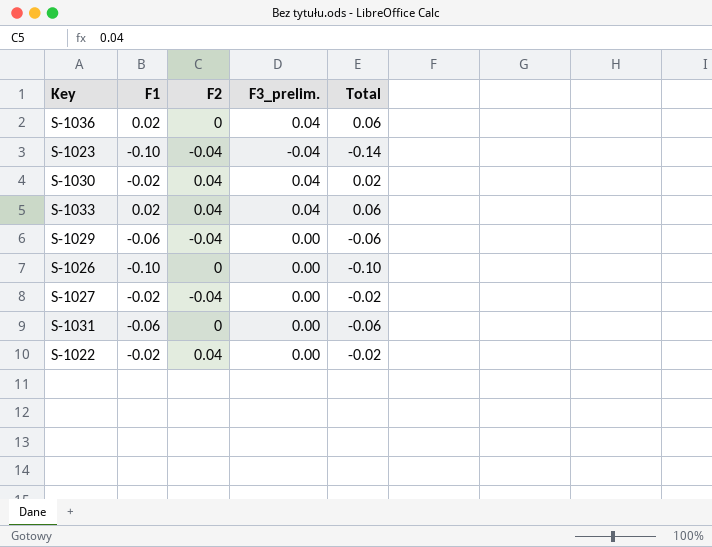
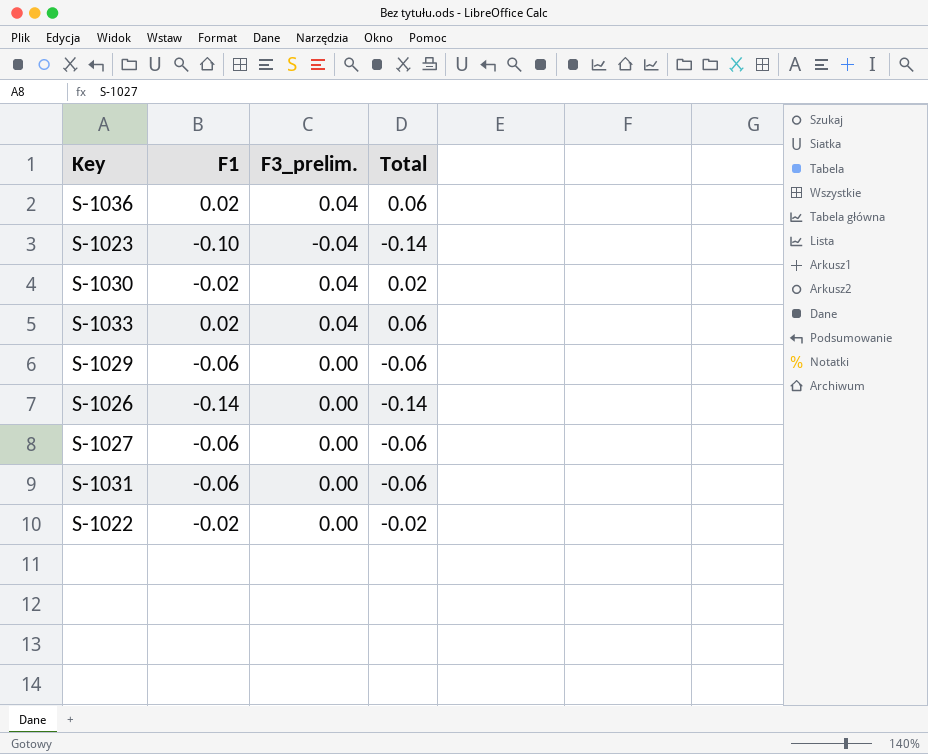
column F2 | position: 3 -> none
S-1026 | F1: -0.10 -> -0.14
S-1026 | Total: -0.10 -> -0.14
S-1027 | F1: -0.02 -> -0.06
S-1027 | Total: -0.02 -> -0.06

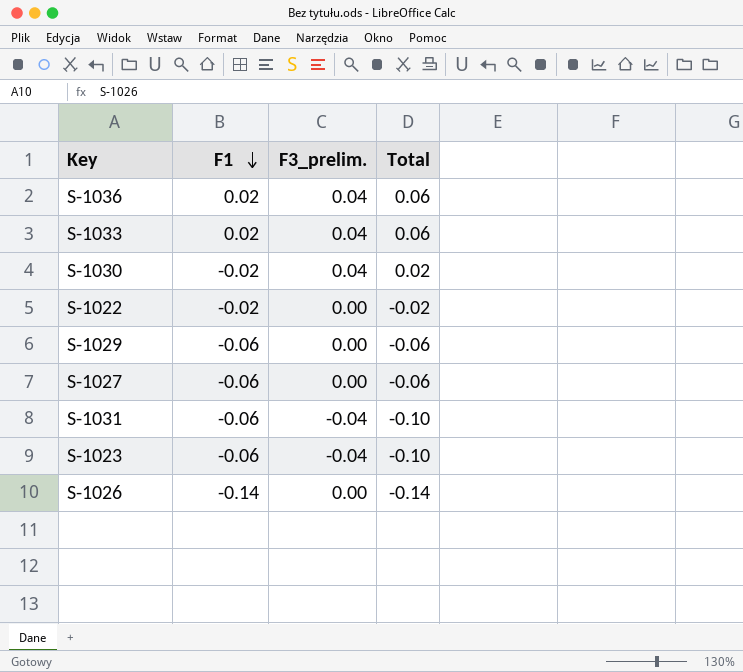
row order: none -> F1 descending
S-1031 | F3_prelim.: 0.00 -> -0.04
S-1031 | Total: -0.06 -> -0.10
S-1023 | F1: -0.10 -> -0.06
S-1023 | Total: -0.14 -> -0.10

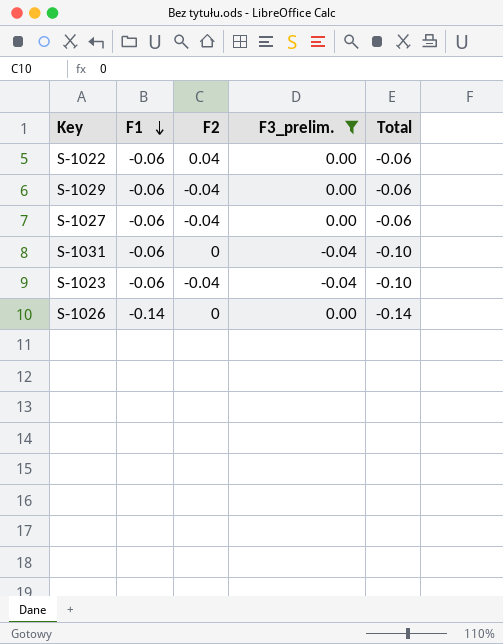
filter: none -> F3_prelim. != 0.04
column F2 | position: none -> 3
S-1022 | F1: -0.02 -> -0.06
S-1022 | Total: -0.02 -> -0.06

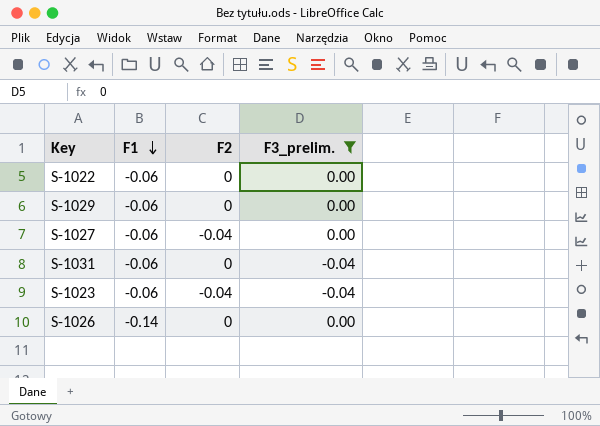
column Total | formula: [F1] + [F3_prelim.] -> none
S-1022 | F2: 0.04 -> 0
S-1029 | F2: -0.04 -> 0

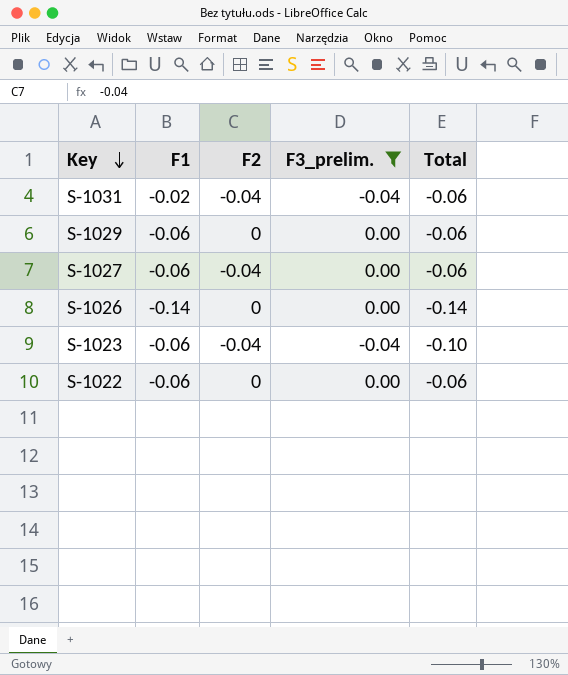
row order: F1 descending -> Key descending
column Total | formula: none -> [F1] + [F3_prelim.]
S-1031 | F1: -0.06 -> -0.02
S-1031 | F2: 0 -> -0.04

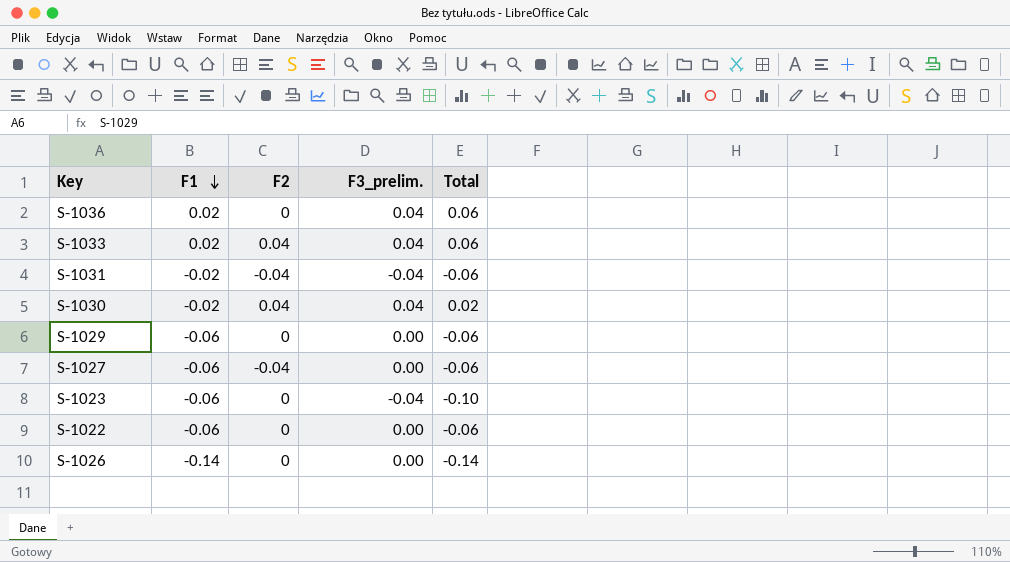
filter: F3_prelim. != 0.04 -> none
row order: Key descending -> F1 descending
S-1023 | F2: -0.04 -> 0

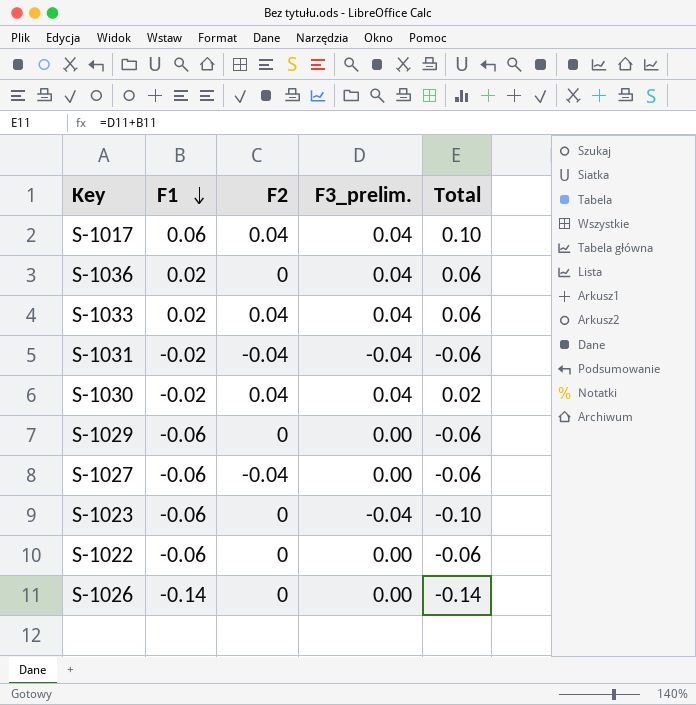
row S-1017: none -> 0.06 | 0.04 | 0.04 | 0.10

